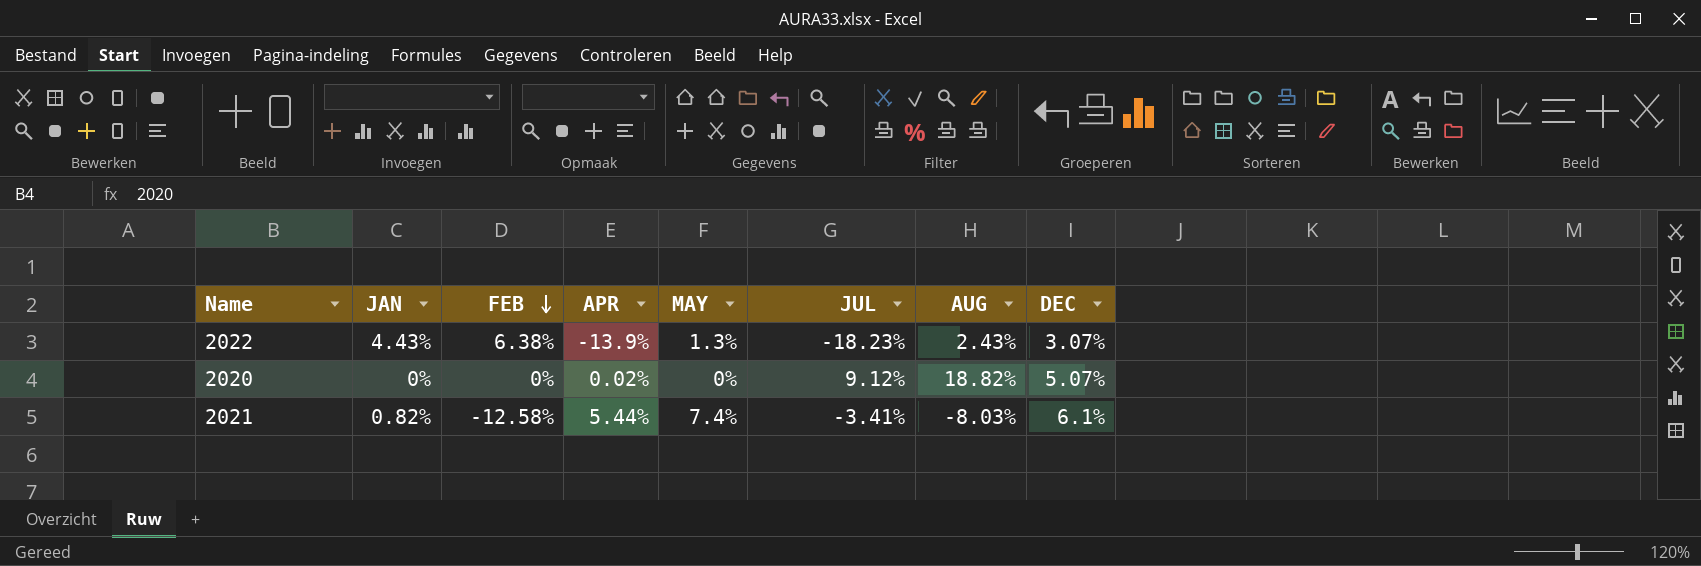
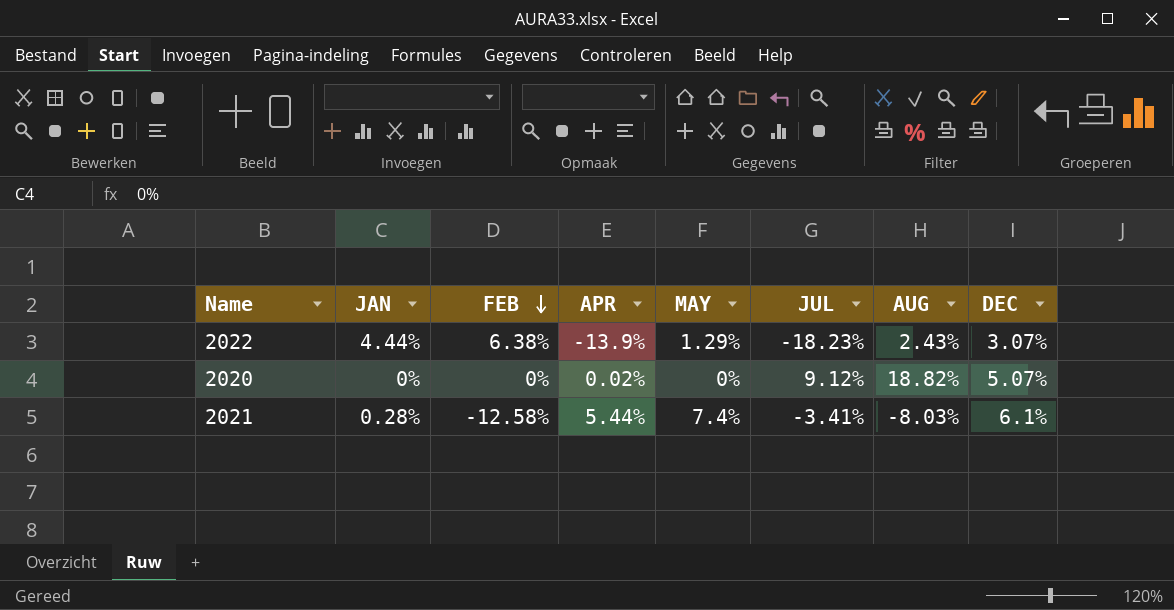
2022 | JAN: 4.43% -> 4.44%
2022 | MAY: 1.3% -> 1.29%
2021 | JAN: 0.82% -> 0.28%

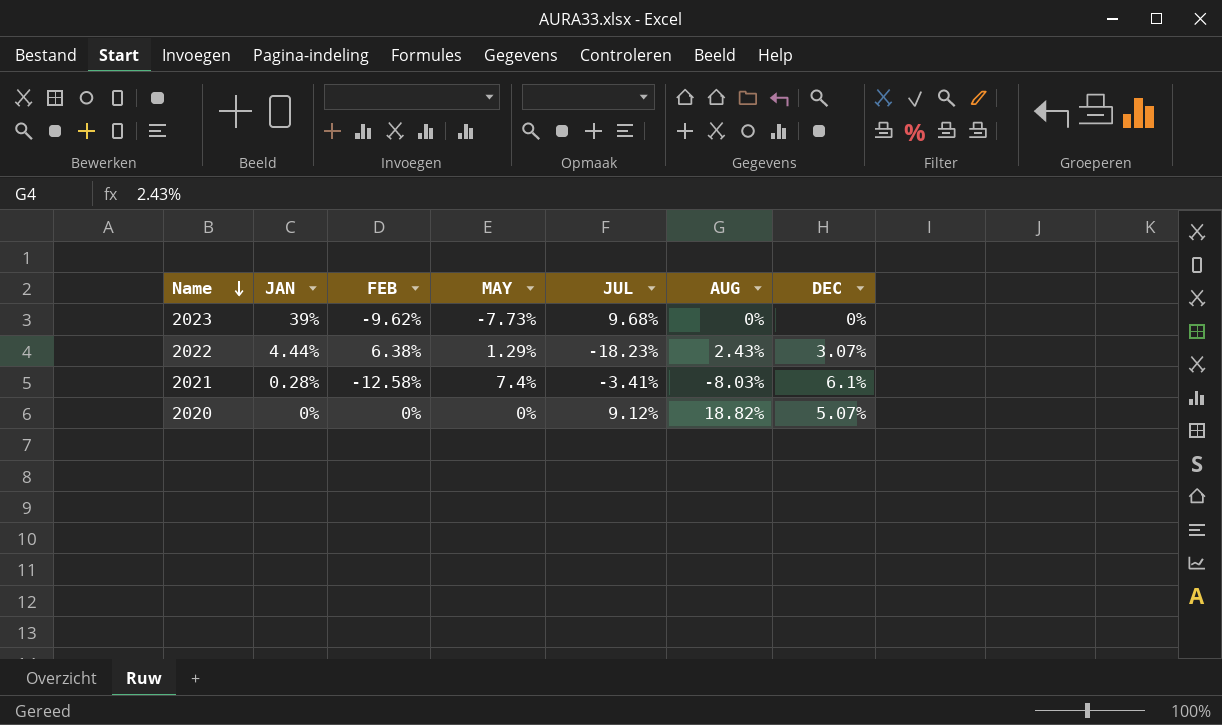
row order: FEB descending -> Name descending
column APR | position: 4 -> none
row 2023: none -> 39% | -9.62% | -7.73% | 9.68% | 0% | 0%

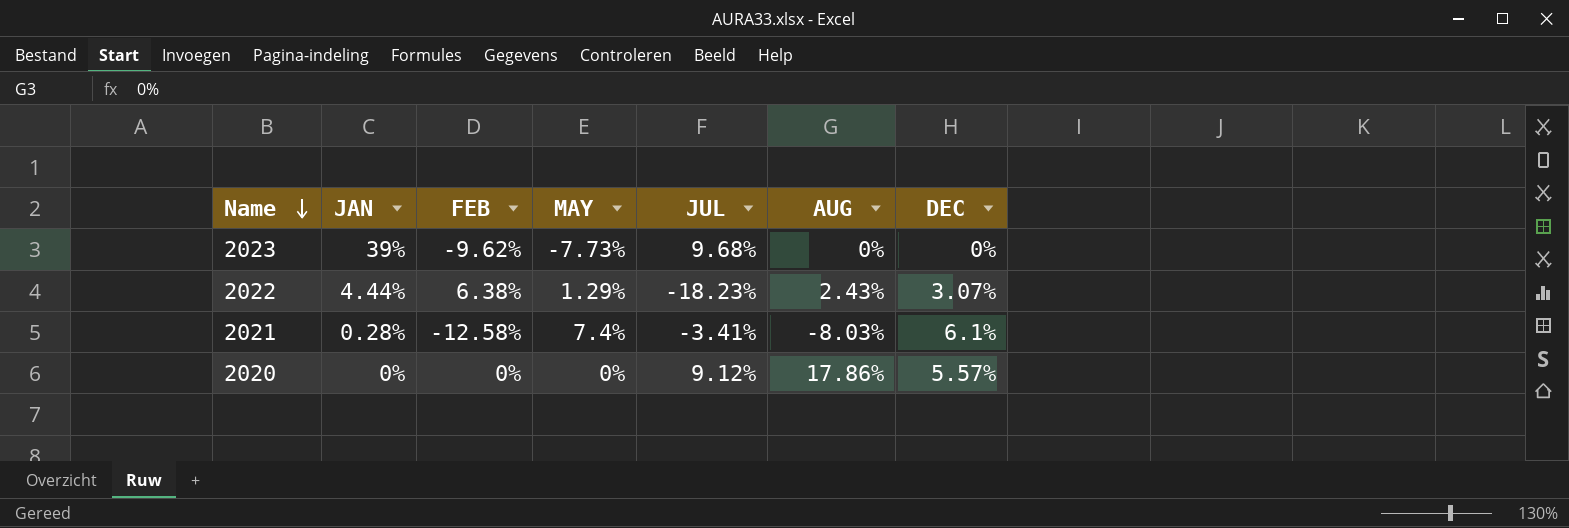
2020 | AUG: 18.82% -> 17.86%
2020 | DEC: 5.07% -> 5.57%

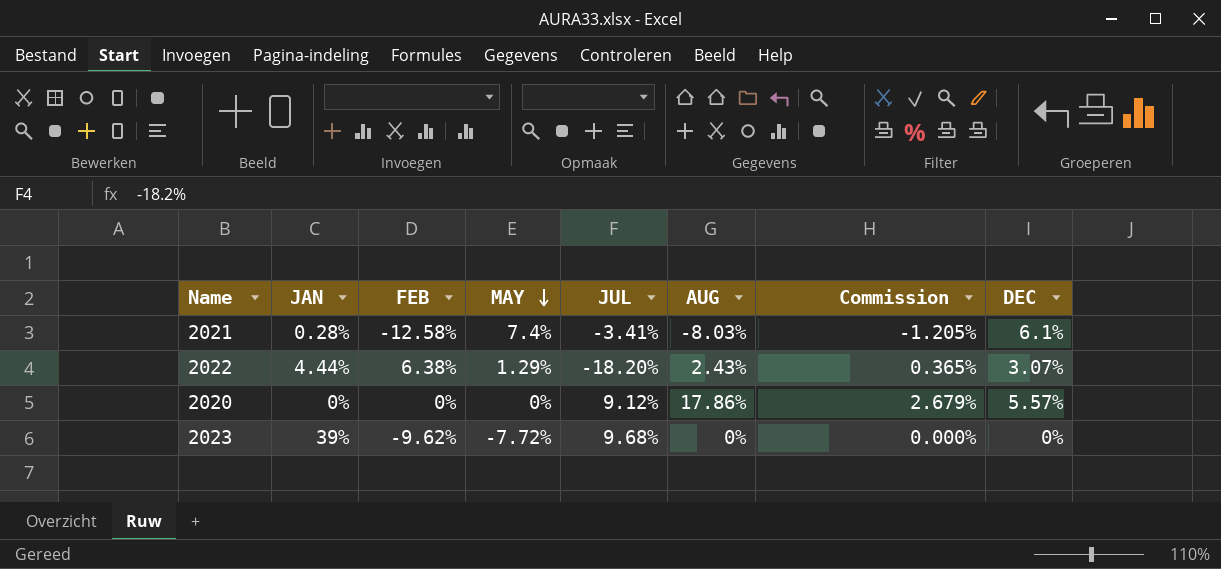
row order: Name descending -> MAY descending
column Commission | formula: none -> [AUG] * 0.15
2022 | JUL: -18.23% -> -18.20%
2023 | MAY: -7.73% -> -7.72%

